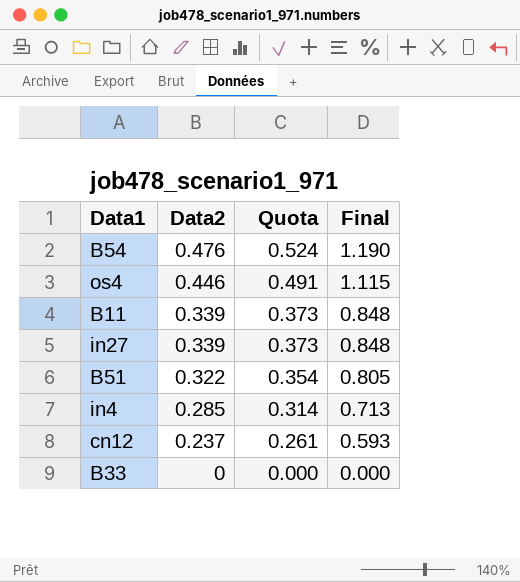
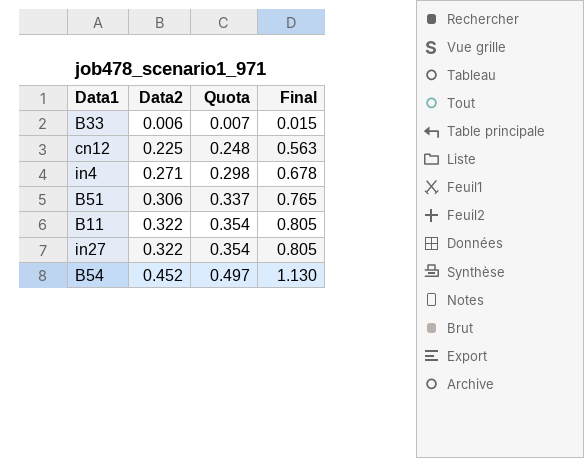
row order: Data2 descending -> Data2 ascending
row os4: 0.446 | 0.491 | 1.115 -> none
B33 | Data2: 0 -> 0.006
B33 | Quota: 0.000 -> 0.007
B33 | Final: 0.000 -> 0.015
cn12 | Data2: 0.237 -> 0.225
cn12 | Quota: 0.261 -> 0.248
cn12 | Final: 0.593 -> 0.563
in4 | Data2: 0.285 -> 0.271
in4 | Quota: 0.314 -> 0.298
in4 | Final: 0.713 -> 0.678
B51 | Data2: 0.322 -> 0.306
B51 | Quota: 0.354 -> 0.337
B51 | Final: 0.805 -> 0.765
B11 | Data2: 0.339 -> 0.322
B11 | Quota: 0.373 -> 0.354
B11 | Final: 0.848 -> 0.805
in27 | Data2: 0.339 -> 0.322
in27 | Quota: 0.373 -> 0.354
in27 | Final: 0.848 -> 0.805
B54 | Data2: 0.476 -> 0.452
B54 | Quota: 0.524 -> 0.497
B54 | Final: 1.190 -> 1.130

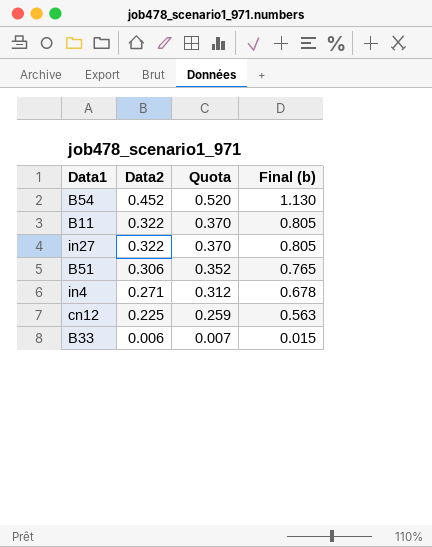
row order: Data2 ascending -> Data2 descending
column Quota | formula: [Data2] * 1.1 -> [Data2] * 1.15
column name: Final -> Final (b)

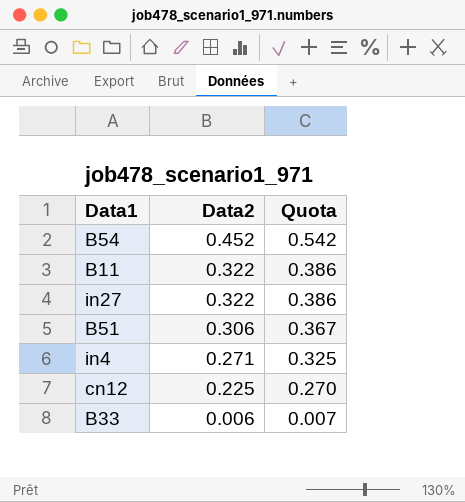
column Final (b) | formula: [Data2] * 2.5 -> none
column Quota | formula: [Data2] * 1.15 -> [Data2] * 1.2

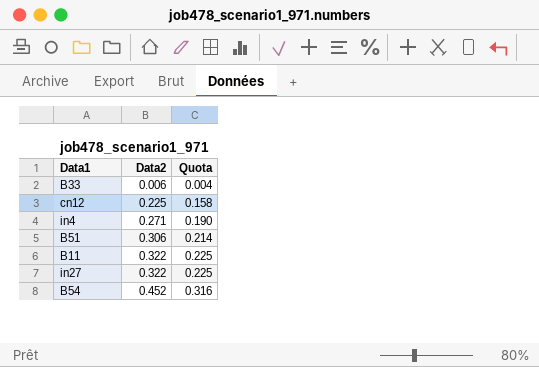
row order: Data2 descending -> Data2 ascending
column Quota | formula: [Data2] * 1.2 -> [Data2] * 0.7

